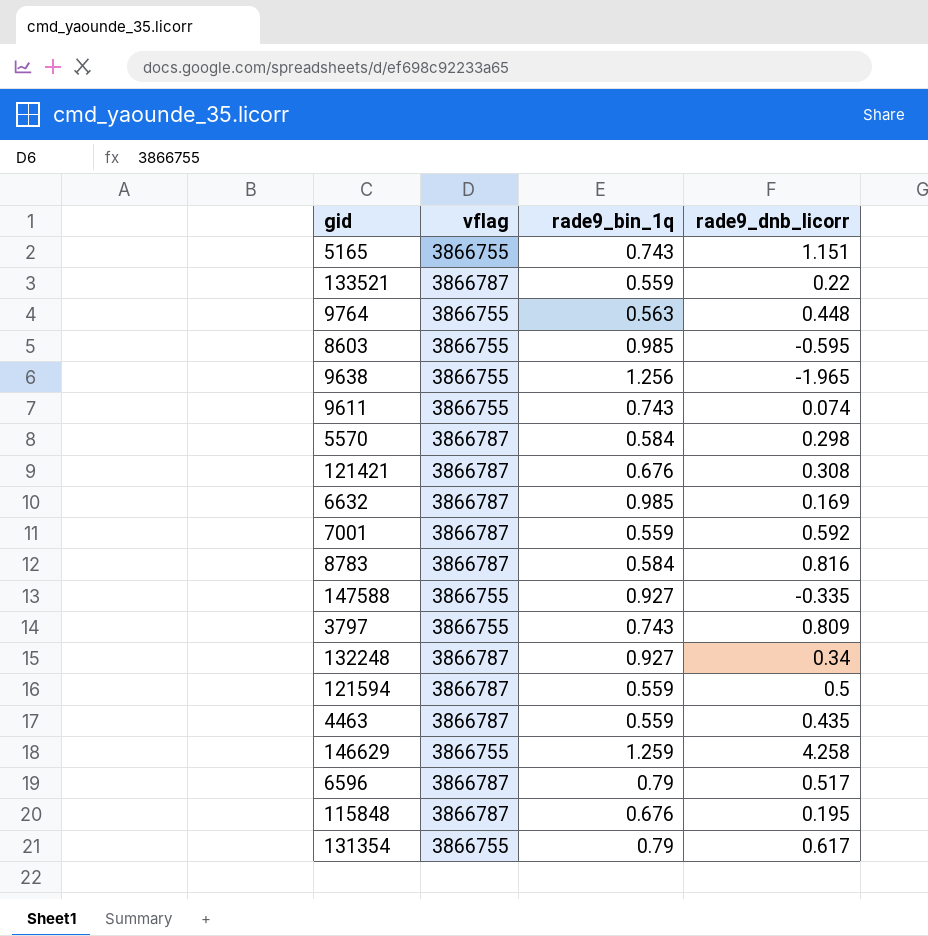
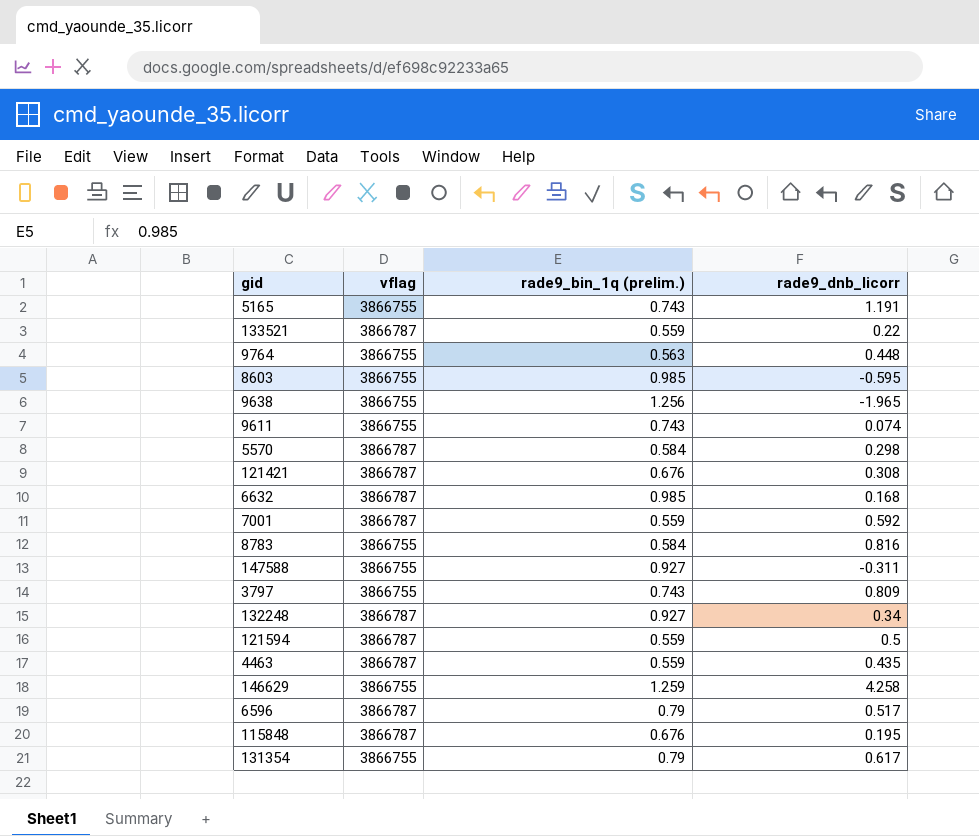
column name: rade9_bin_1q -> rade9_bin_1q (prelim.)
5165 | rade9_dnb_licorr: 1.151 -> 1.191
6632 | rade9_dnb_licorr: 0.169 -> 0.168
8783 | vflag: 3866787 -> 3866755
147588 | rade9_dnb_licorr: -0.335 -> -0.311

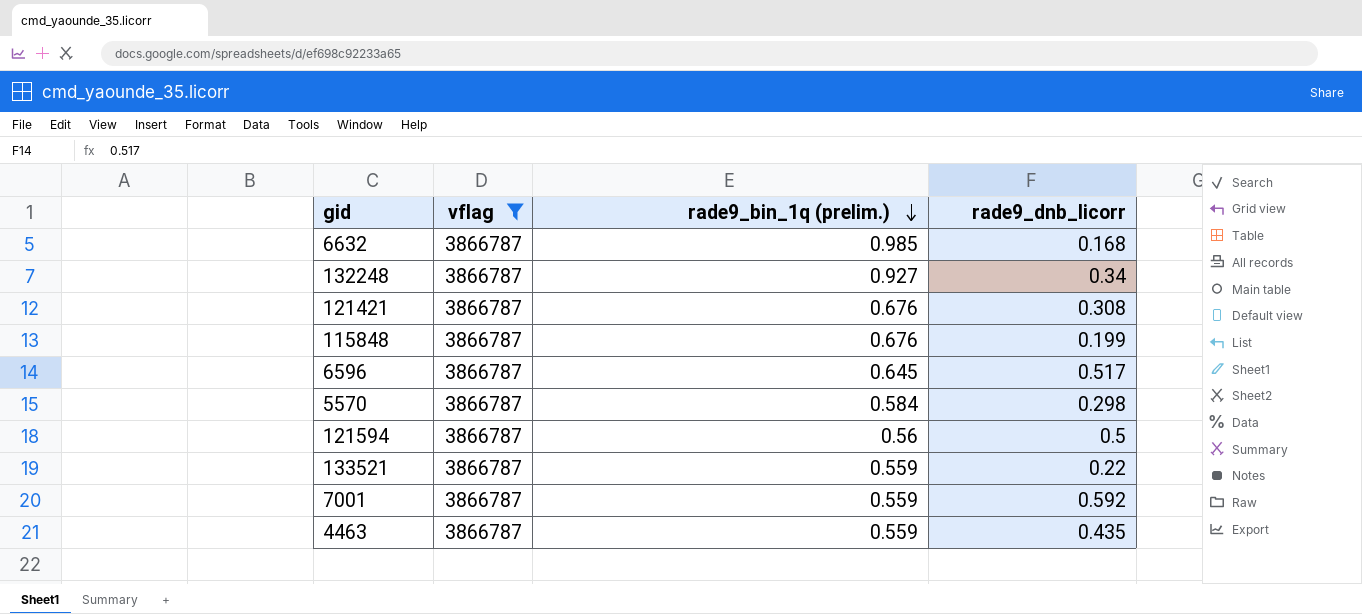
filter: none -> vflag = 3866787
row order: none -> rade9_bin_1q (prelim.) descending
115848 | rade9_dnb_licorr: 0.195 -> 0.199
6596 | rade9_bin_1q (prelim.): 0.79 -> 0.645
121594 | rade9_bin_1q (prelim.): 0.559 -> 0.56

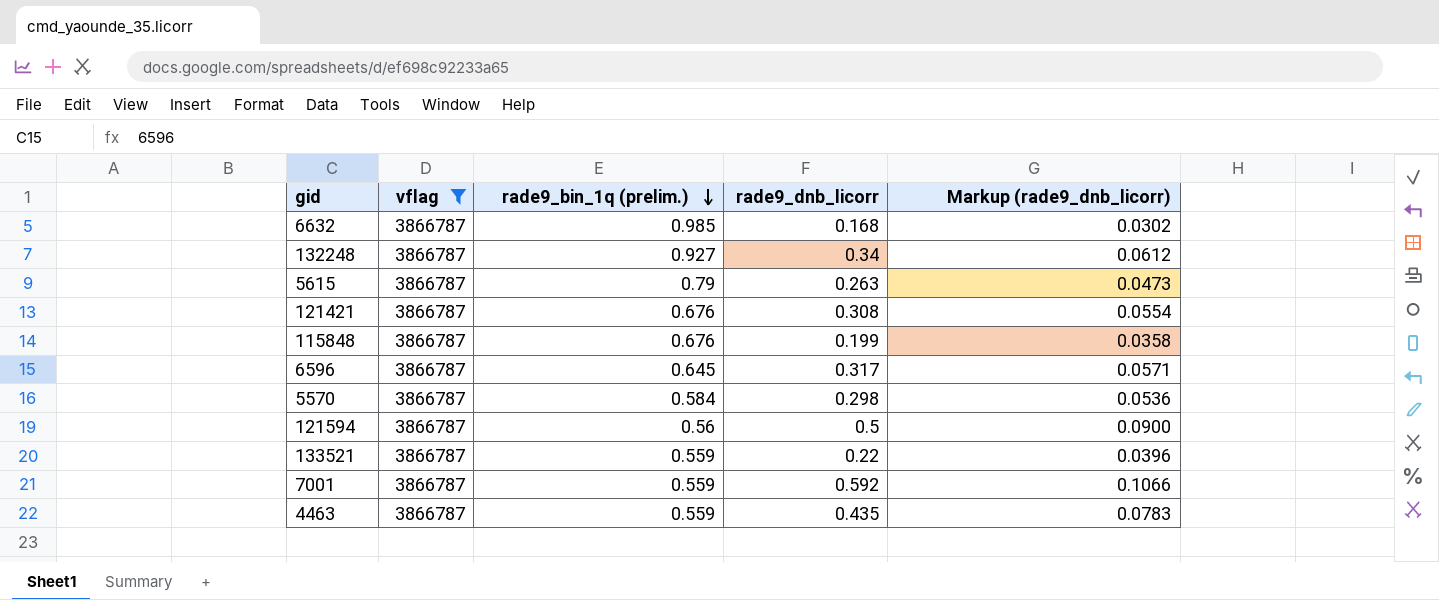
column Markup (rade9_dnb_licorr) | formula: none -> [rade9_dnb_licorr] * 0.18
row 5615: none -> 3866787 | 0.79 | 0.263 | 0.0473
6596 | rade9_dnb_licorr: 0.517 -> 0.317

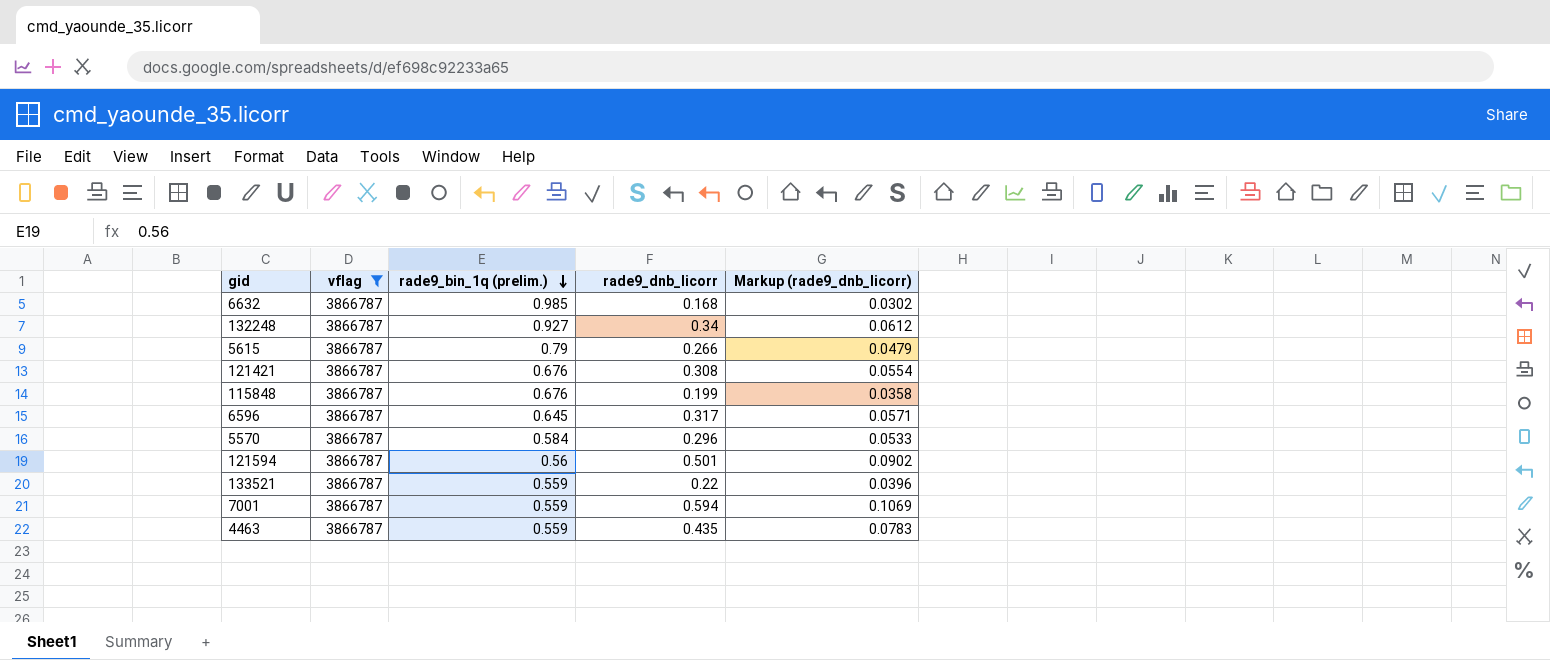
5615 | rade9_dnb_licorr: 0.263 -> 0.266
5615 | Markup (rade9_dnb_licorr): 0.0473 -> 0.0479
5570 | rade9_dnb_licorr: 0.298 -> 0.296
5570 | Markup (rade9_dnb_licorr): 0.0536 -> 0.0533
121594 | rade9_dnb_licorr: 0.5 -> 0.501
121594 | Markup (rade9_dnb_licorr): 0.0900 -> 0.0902
7001 | rade9_dnb_licorr: 0.592 -> 0.594
7001 | Markup (rade9_dnb_licorr): 0.1066 -> 0.1069

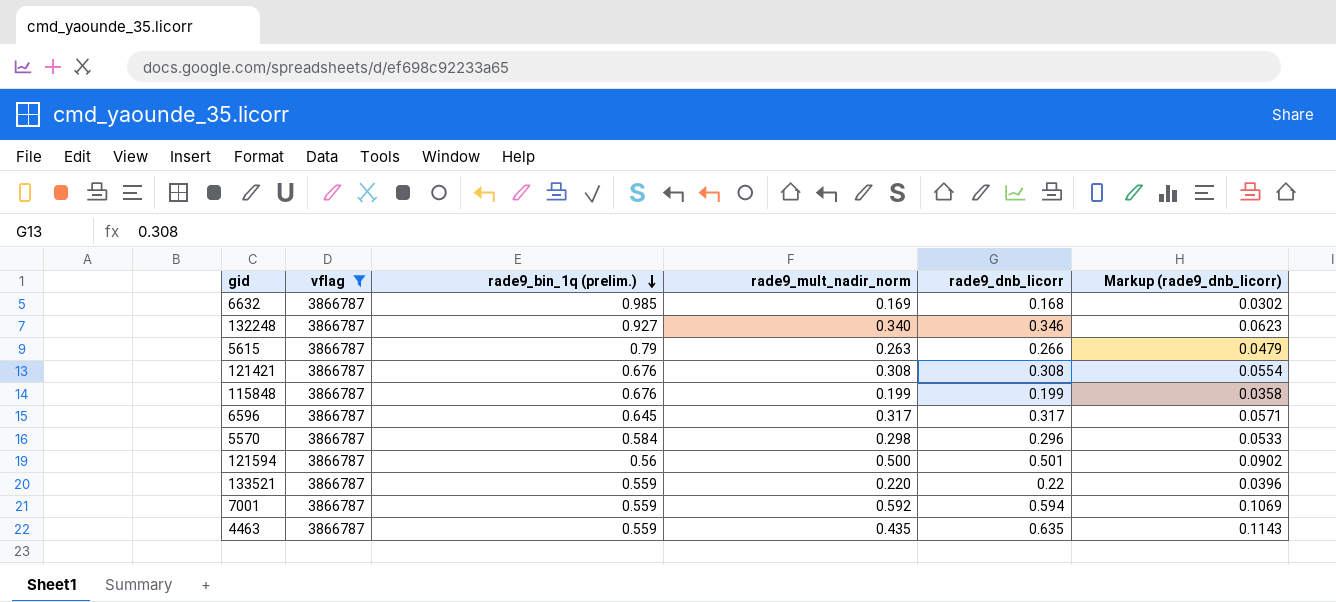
column rade9_mult_nadir_norm | position: none -> 4
132248 | rade9_dnb_licorr: 0.34 -> 0.346
132248 | Markup (rade9_dnb_licorr): 0.0612 -> 0.0623
4463 | rade9_dnb_licorr: 0.435 -> 0.635
4463 | Markup (rade9_dnb_licorr): 0.0783 -> 0.1143

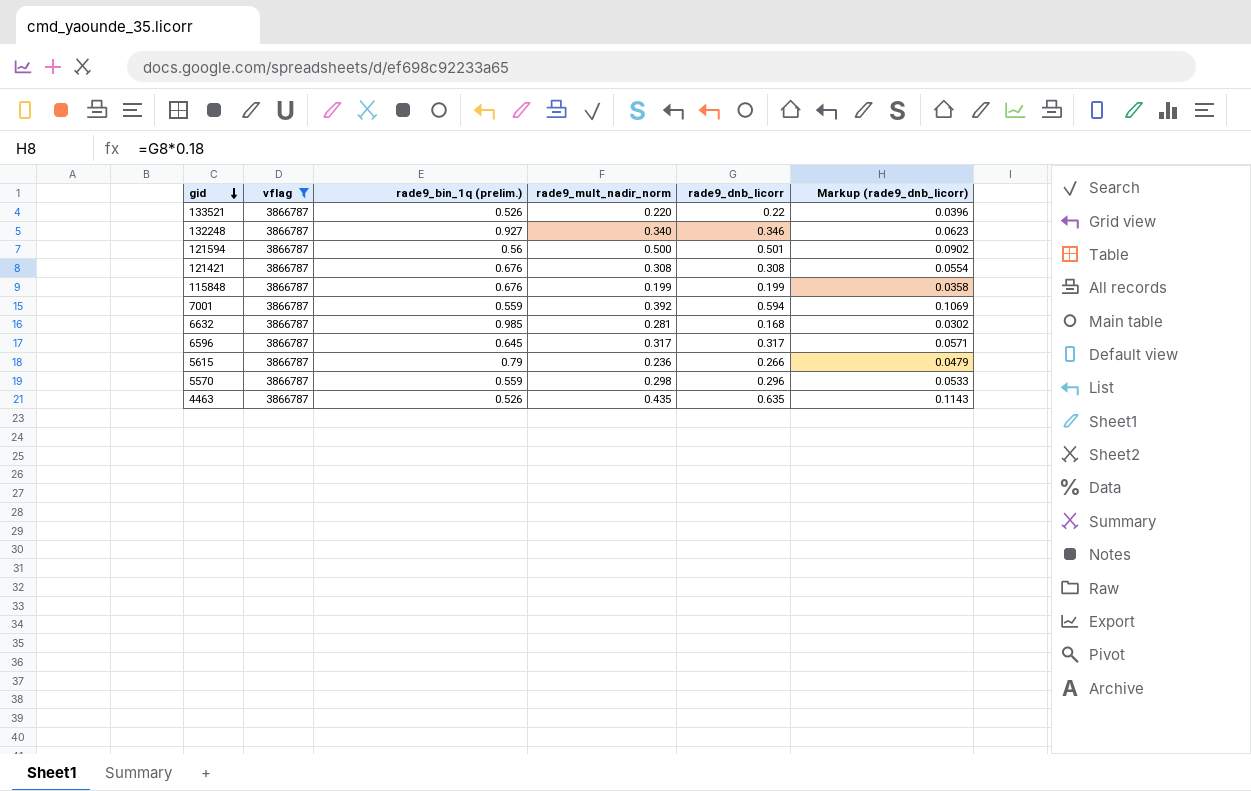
row order: rade9_bin_1q (prelim.) descending -> gid descending
133521 | rade9_bin_1q (prelim.): 0.559 -> 0.526
7001 | rade9_mult_nadir_norm: 0.592 -> 0.392
6632 | rade9_mult_nadir_norm: 0.169 -> 0.281
5615 | rade9_mult_nadir_norm: 0.263 -> 0.236
5570 | rade9_bin_1q (prelim.): 0.584 -> 0.559
4463 | rade9_bin_1q (prelim.): 0.559 -> 0.526

